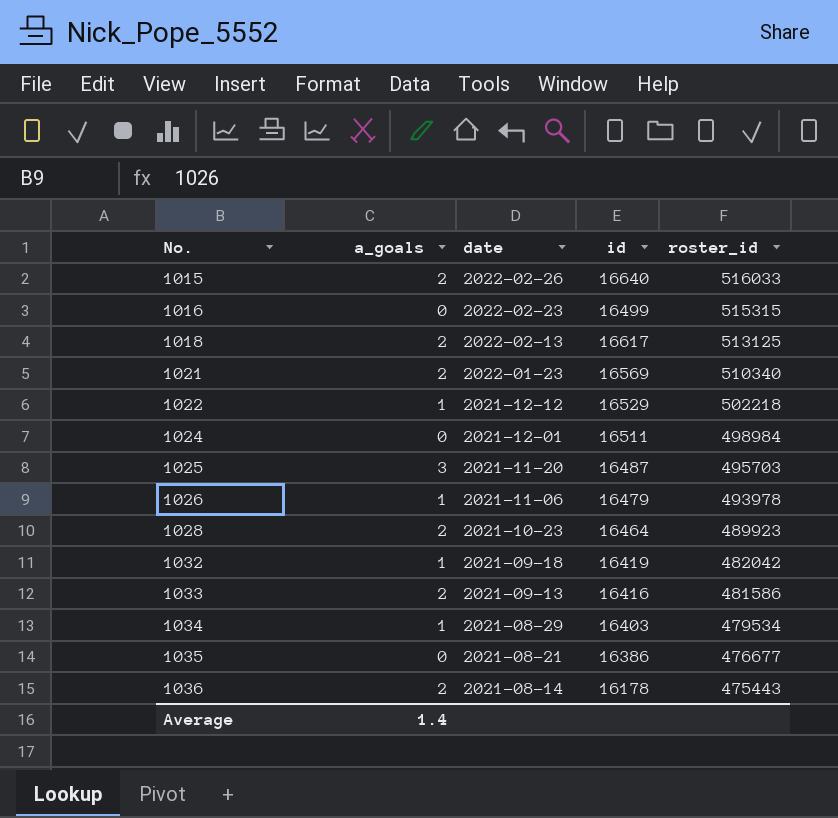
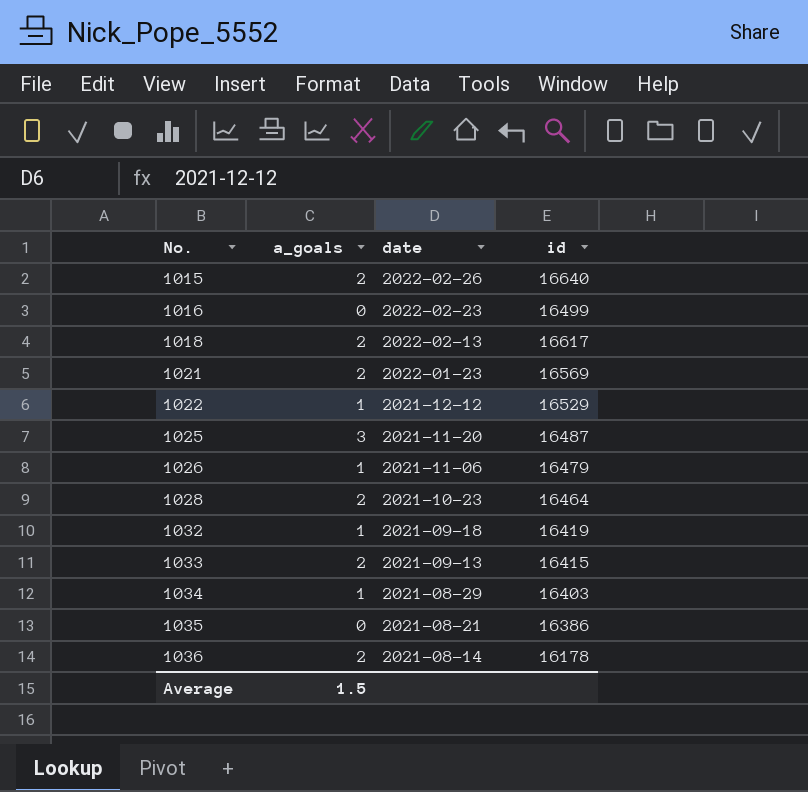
column roster_id | position: 5 -> none
row 1024: 0 | 2021-12-01 | 16511 | 498984 -> none
1033 | id: 16416 -> 16415
Average | a_goals: 1.4 -> 1.5

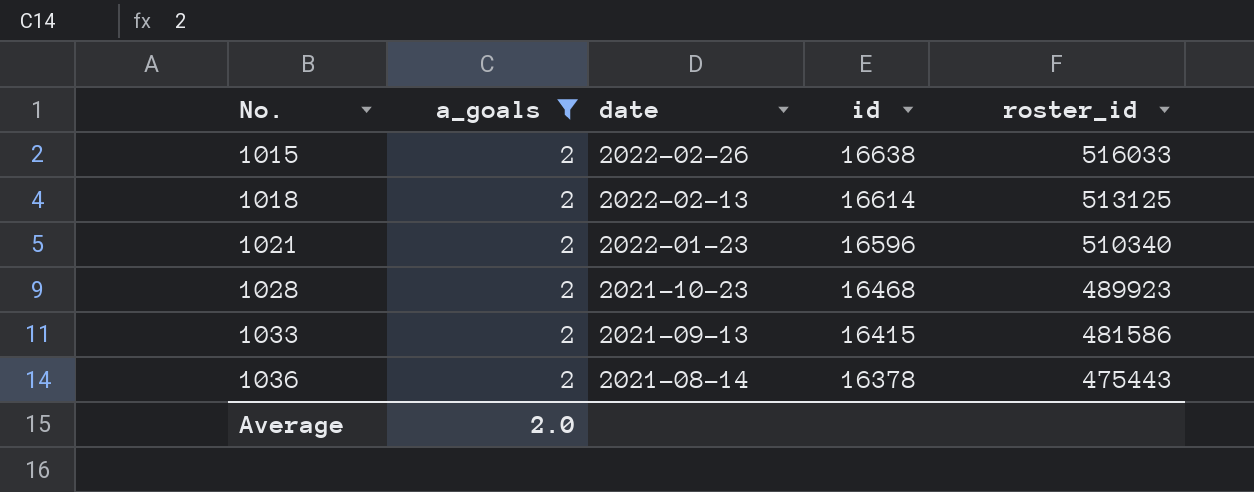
filter: none -> a_goals = 2
column roster_id | position: none -> 5
1015 | id: 16640 -> 16638
1018 | id: 16617 -> 16614
1021 | id: 16569 -> 16596
1028 | id: 16464 -> 16468
1036 | id: 16178 -> 16378
Average | a_goals: 1.5 -> 2.0

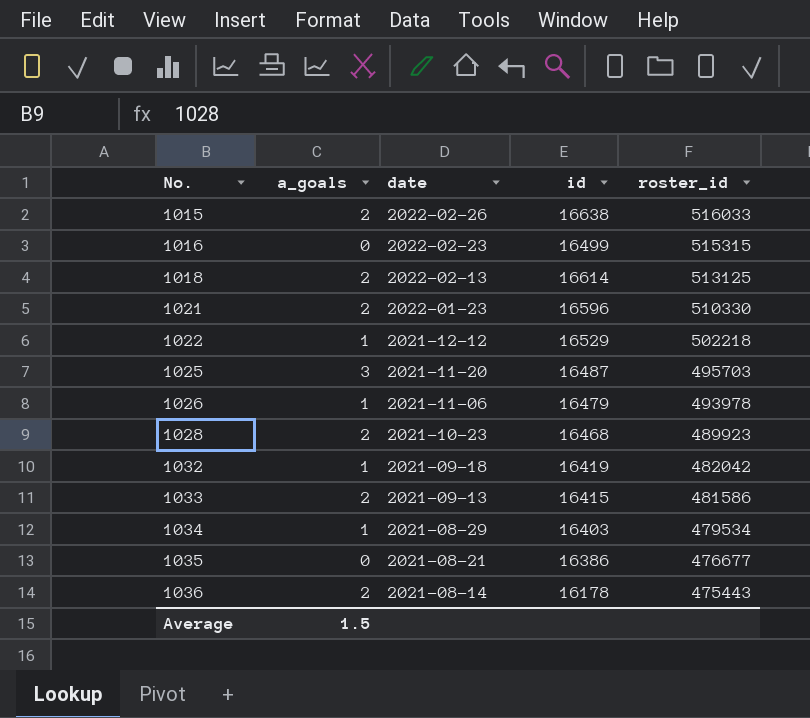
filter: a_goals = 2 -> none
1021 | roster_id: 510340 -> 510330
1036 | id: 16378 -> 16178
Average | a_goals: 2.0 -> 1.5

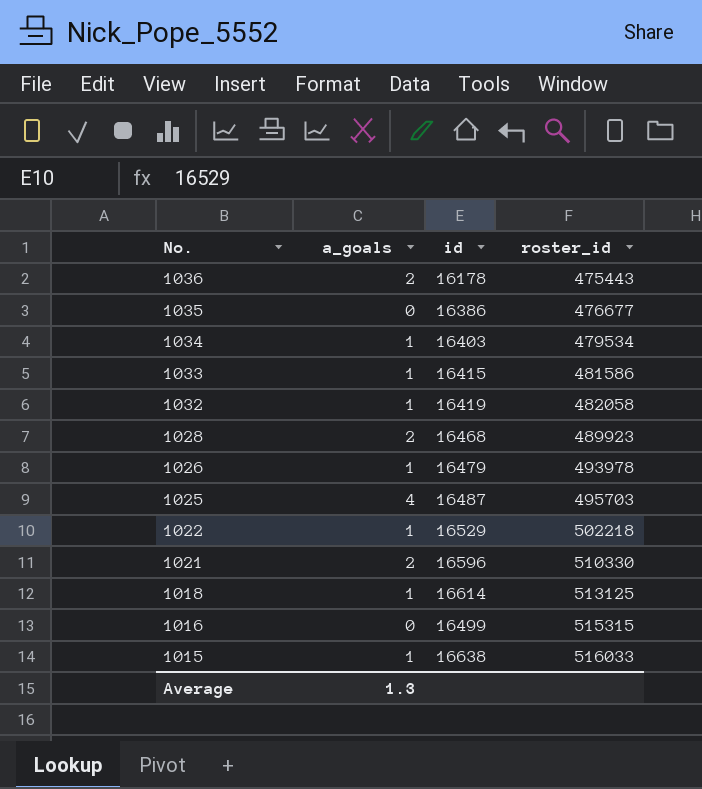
row order: No. ascending -> No. descending
column date | position: 3 -> none
1033 | a_goals: 2 -> 1
1032 | roster_id: 482042 -> 482058
1025 | a_goals: 3 -> 4
1018 | a_goals: 2 -> 1
1015 | a_goals: 2 -> 1
Average | a_goals: 1.5 -> 1.3

